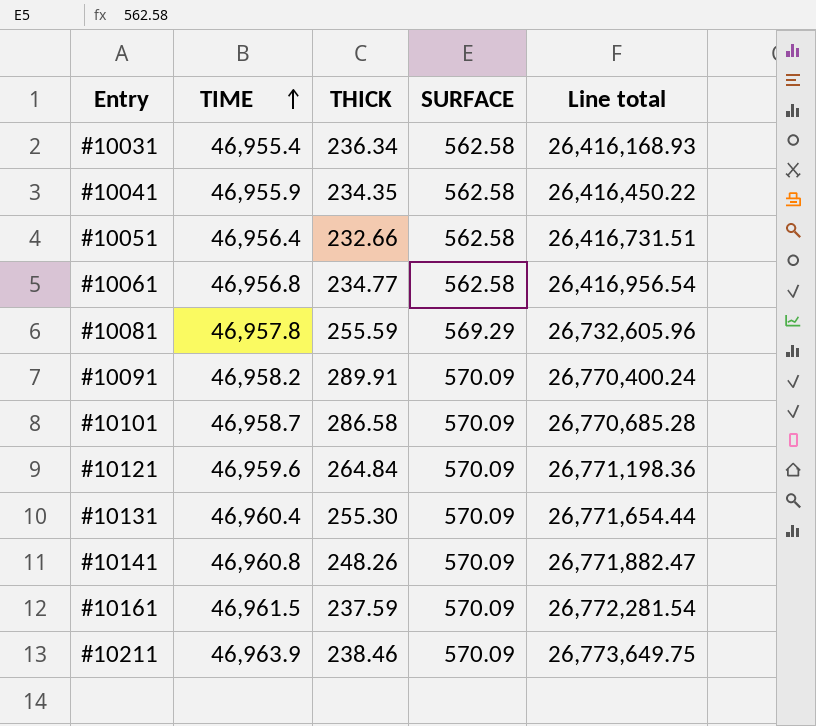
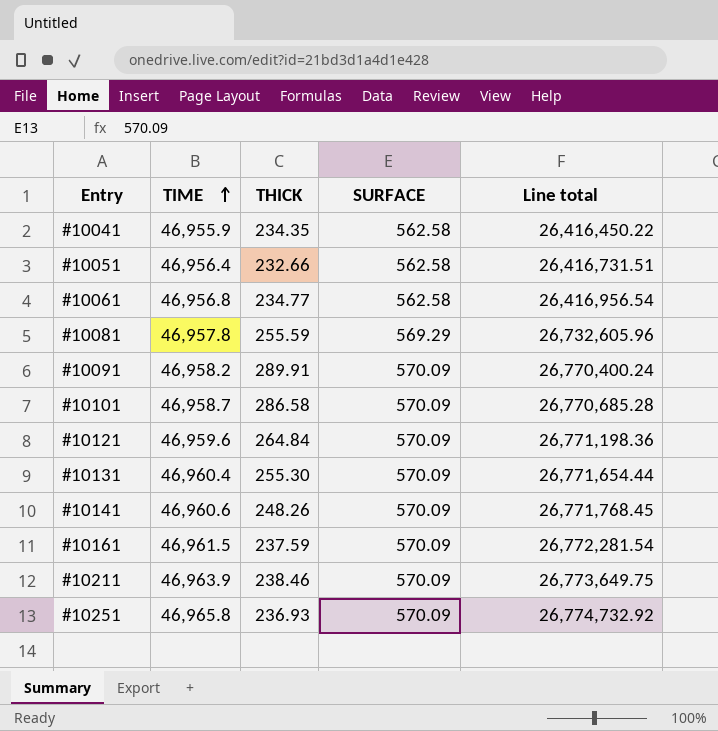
row #10031: 46,955.4 | 236.34 | 562.58 | 26,416,168.93 -> none
#10141 | TIME: 46,960.8 -> 46,960.6
#10141 | Line total: 26,771,882.47 -> 26,771,768.45
row #10251: none -> 46,965.8 | 236.93 | 570.09 | 26,774,732.92

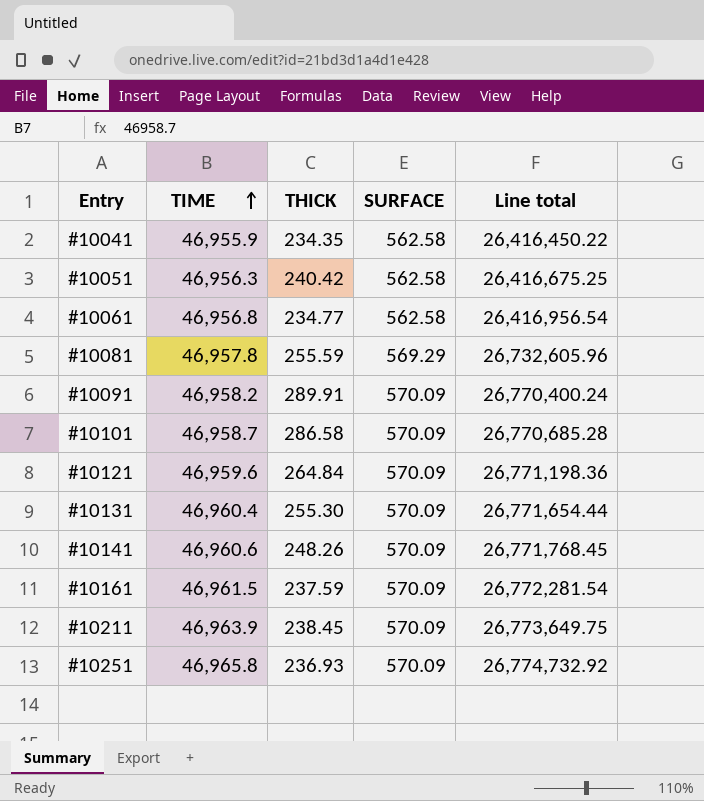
#10051 | TIME: 46,956.4 -> 46,956.3
#10051 | THICK: 232.66 -> 240.42
#10051 | Line total: 26,416,731.51 -> 26,416,675.25
#10211 | THICK: 238.46 -> 238.45

